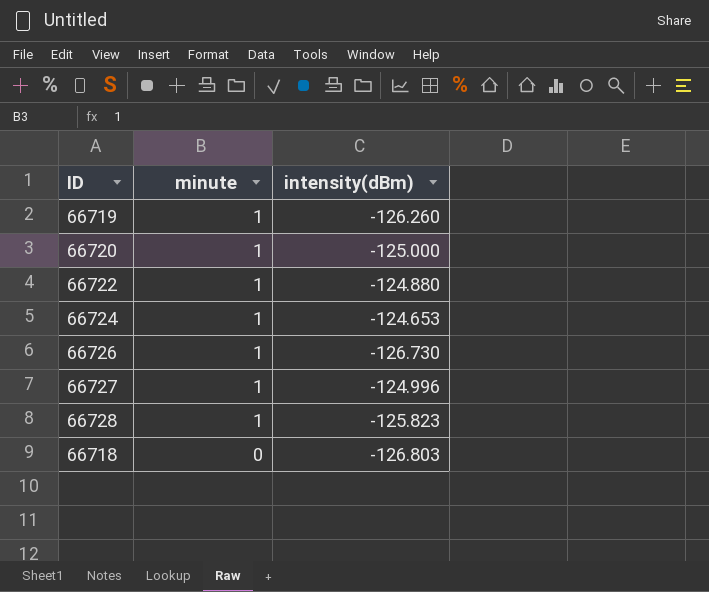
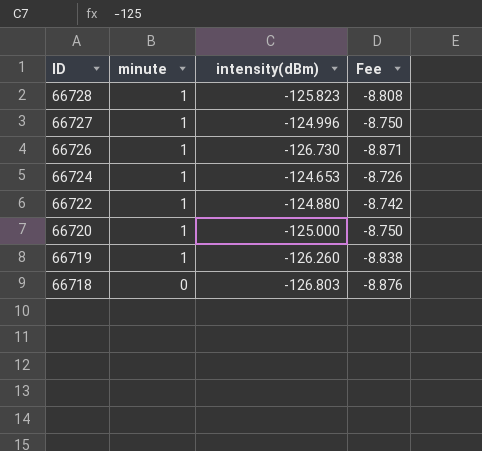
row order: minute descending -> ID descending
column Fee | formula: none -> [intensity(dBm)] * 0.07

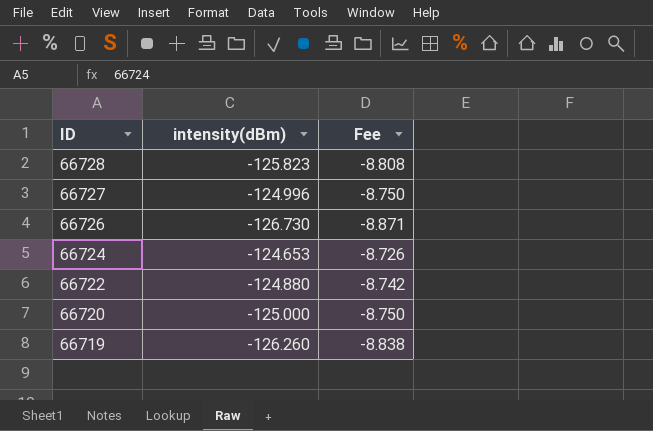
column minute | position: 2 -> none
row 66718: 0 | -126.803 | -8.876 -> none

